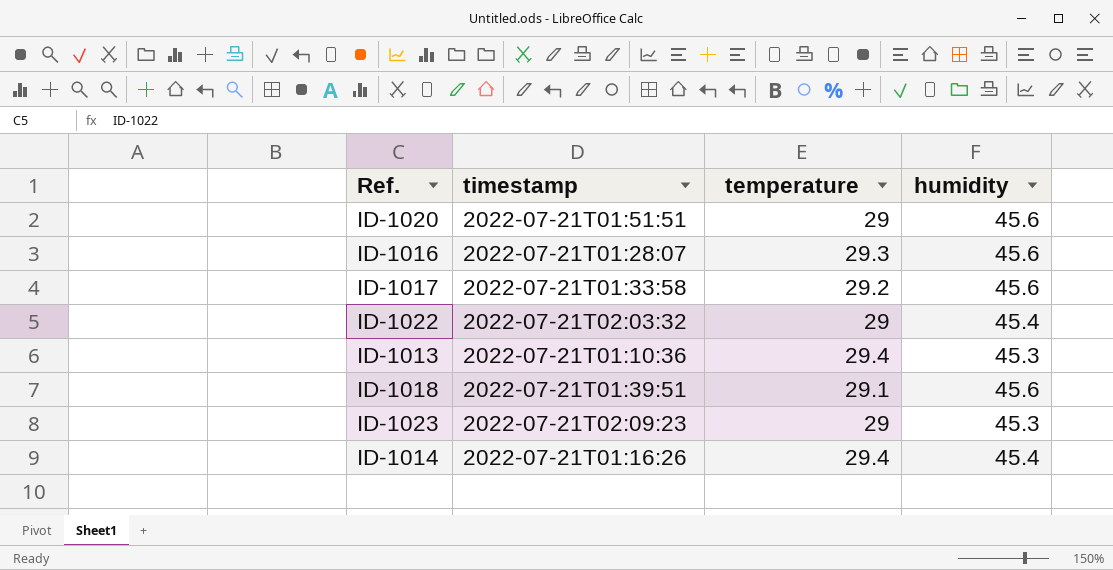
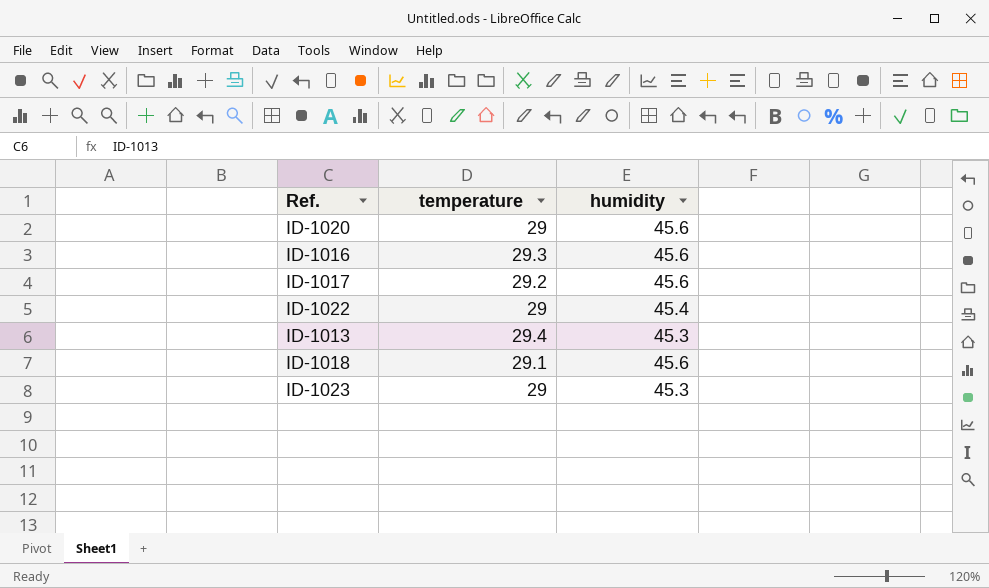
column timestamp | position: 2 -> none
row ID-1014: 2022-07-21T01:16:26 | 29.4 | 45.4 -> none

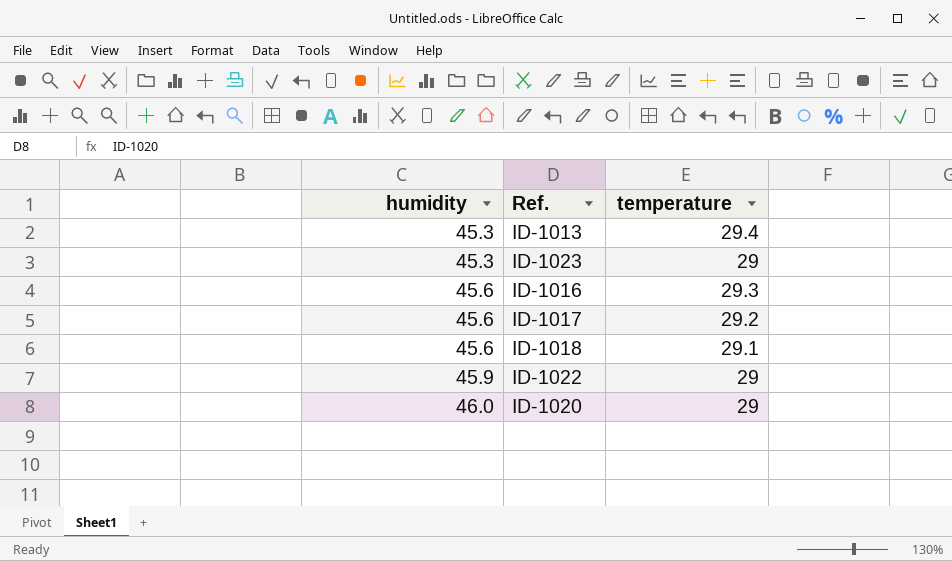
row order: none -> humidity ascending
column humidity | position: 3 -> 1
ID-1022 | humidity: 45.4 -> 45.9
ID-1020 | humidity: 45.6 -> 46.0

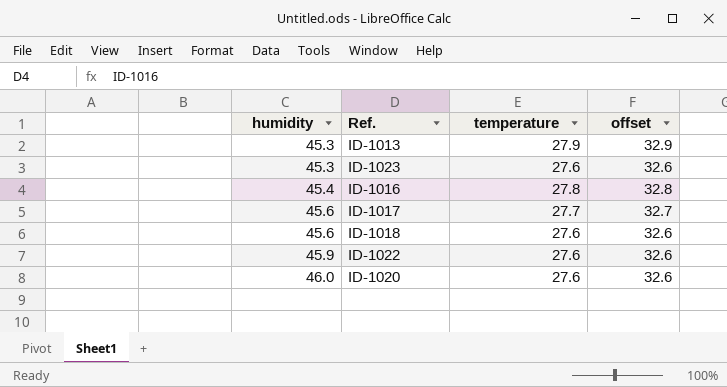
column offset | formula: none -> [temperature] + 5
ID-1013 | temperature: 29.4 -> 27.9
ID-1023 | temperature: 29 -> 27.6
ID-1016 | humidity: 45.6 -> 45.4
ID-1016 | temperature: 29.3 -> 27.8
ID-1017 | temperature: 29.2 -> 27.7
ID-1018 | temperature: 29.1 -> 27.6
ID-1022 | temperature: 29 -> 27.6
ID-1020 | temperature: 29 -> 27.6

